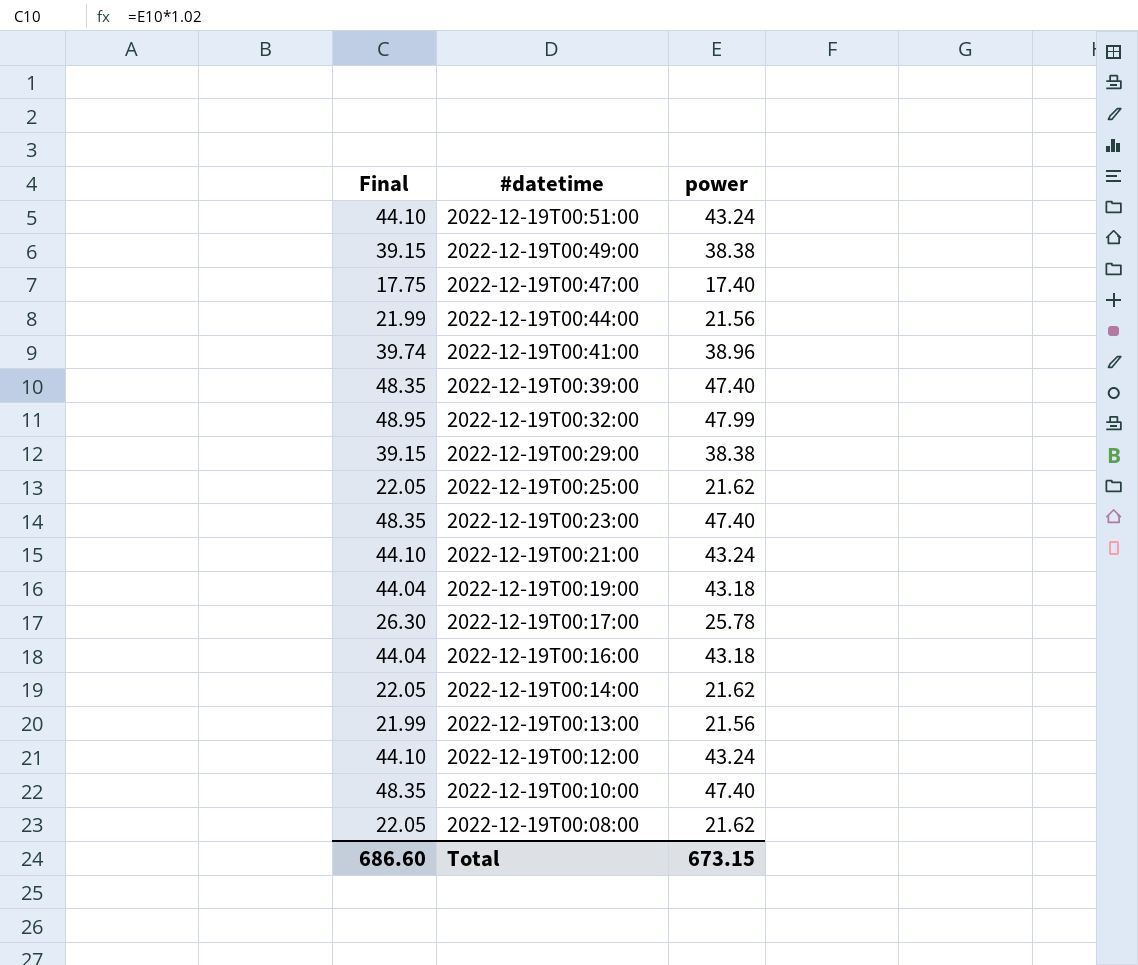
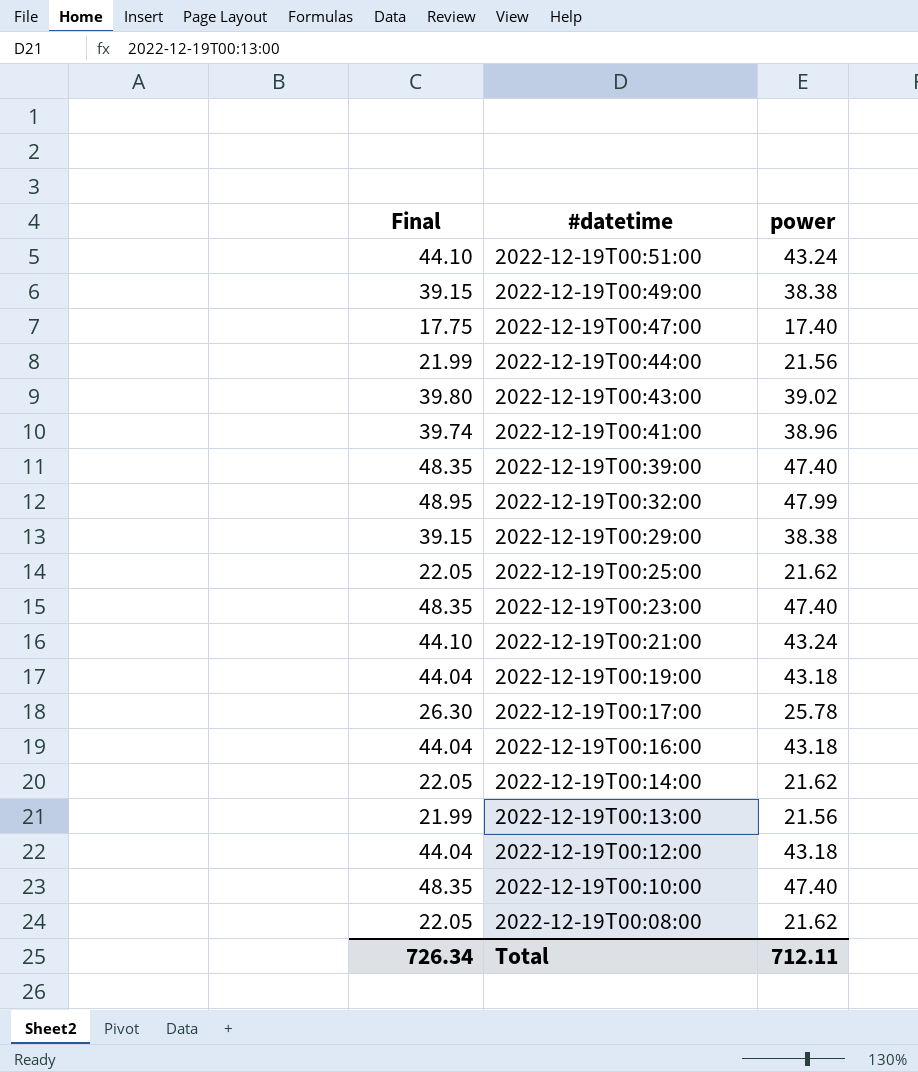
row 2022-12-19T00:43:00: none -> 39.80 | 39.02
2022-12-19T00:12:00 | Final: 44.10 -> 44.04
2022-12-19T00:12:00 | power: 43.24 -> 43.18
Total | Final: 686.60 -> 726.34
Total | power: 673.15 -> 712.11

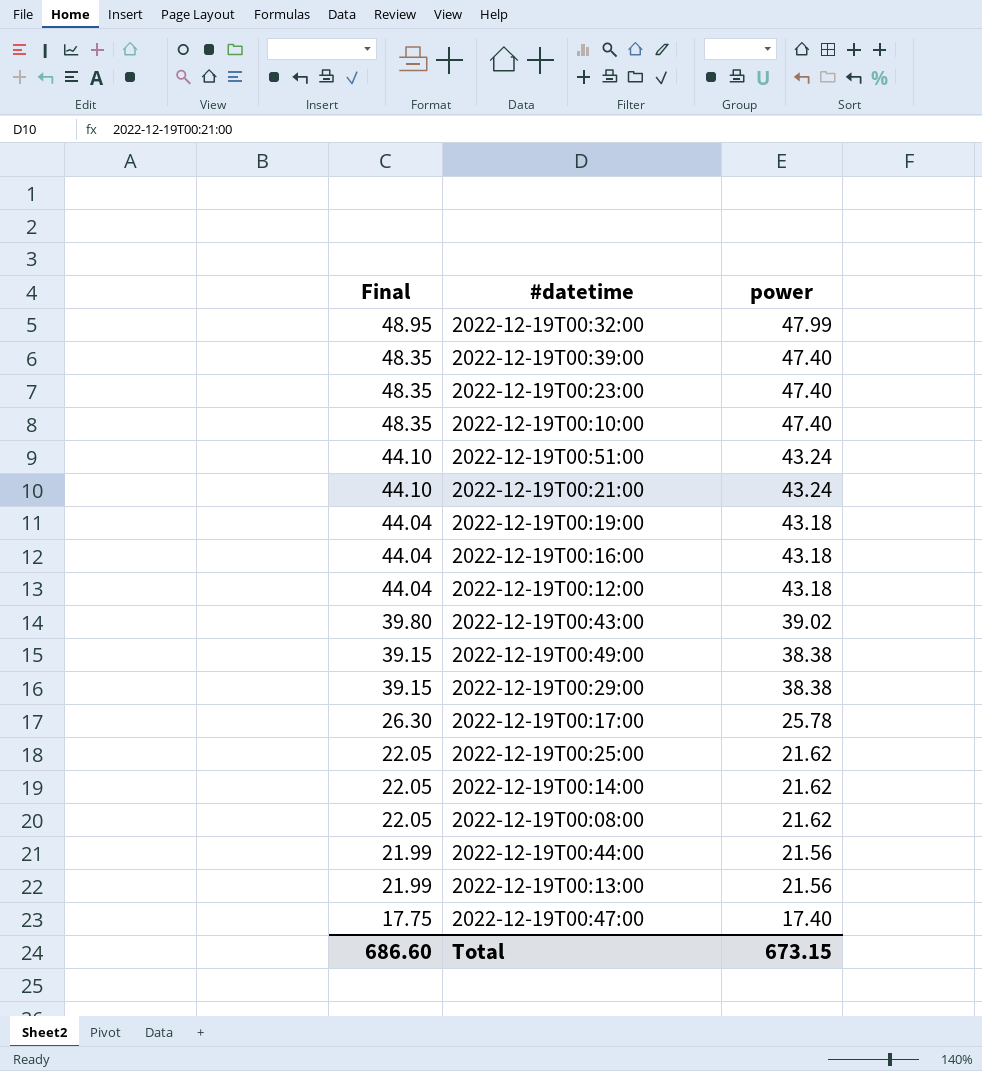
row order: #datetime descending -> Final descending
row 2022-12-19T00:41:00: 39.74 | 38.96 -> none
Total | Final: 726.34 -> 686.60
Total | power: 712.11 -> 673.15

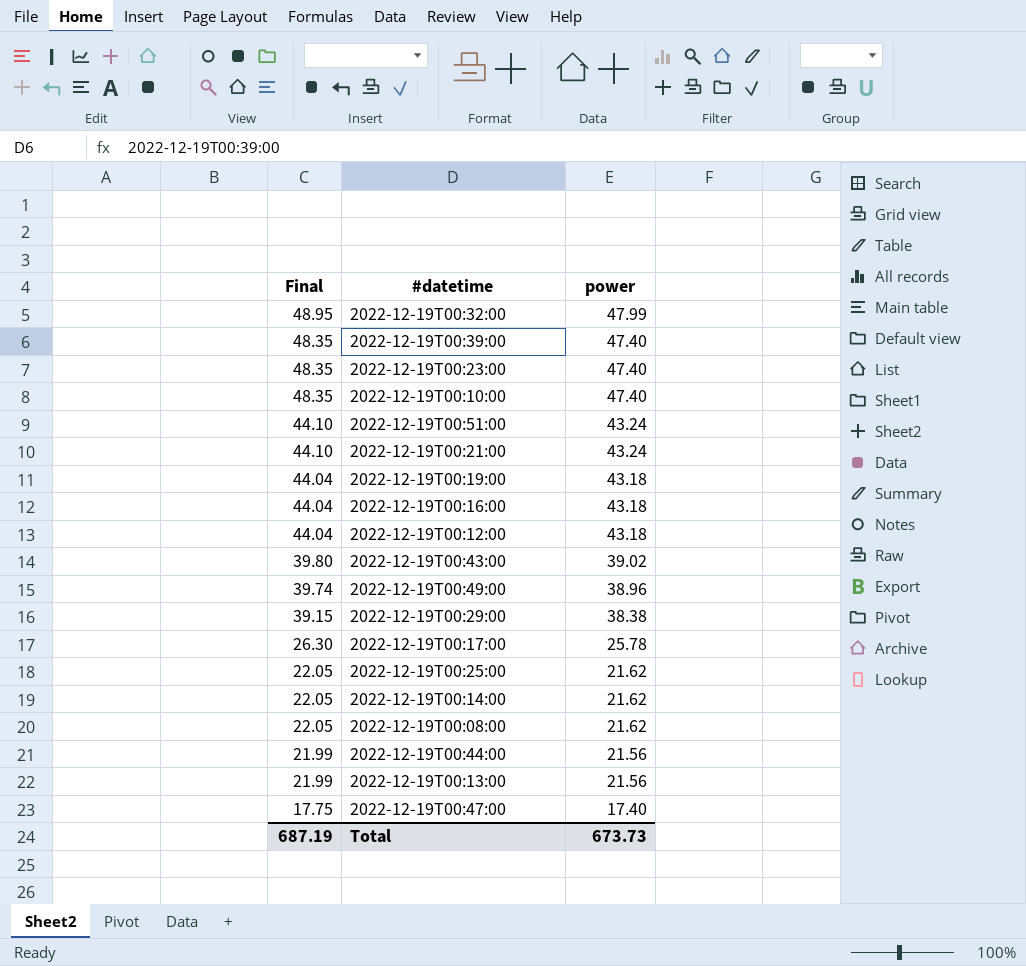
2022-12-19T00:49:00 | Final: 39.15 -> 39.74
2022-12-19T00:49:00 | power: 38.38 -> 38.96
Total | Final: 686.60 -> 687.19
Total | power: 673.15 -> 673.73

